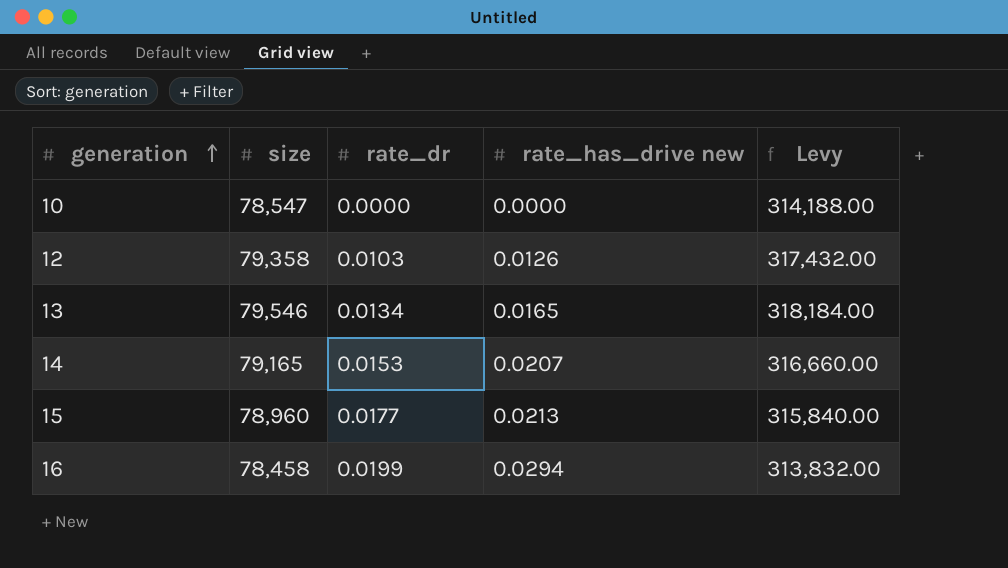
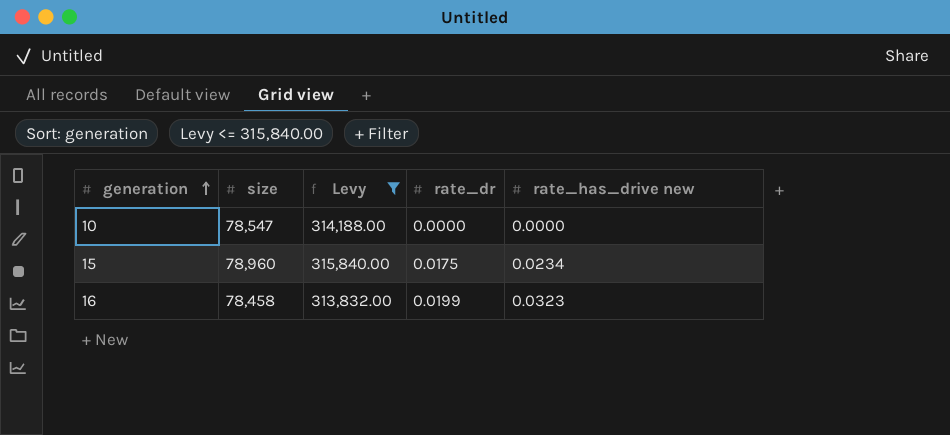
filter: none -> Levy <= 315,840.00
column Levy | position: 5 -> 3
15 | rate_dr: 0.0177 -> 0.0175
15 | rate_has_drive new: 0.0213 -> 0.0234
16 | rate_has_drive new: 0.0294 -> 0.0323

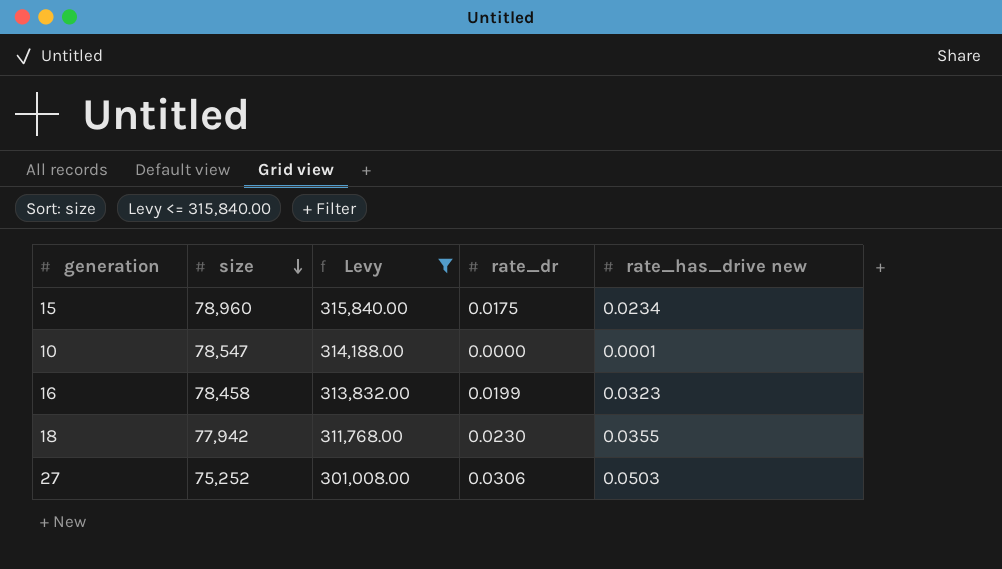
row order: generation ascending -> size descending
10 | rate_has_drive new: 0.0000 -> 0.0001
row 18: none -> 77,942 | 311,768.00 | 0.0230 | 0.0355
row 27: none -> 75,252 | 301,008.00 | 0.0306 | 0.0503

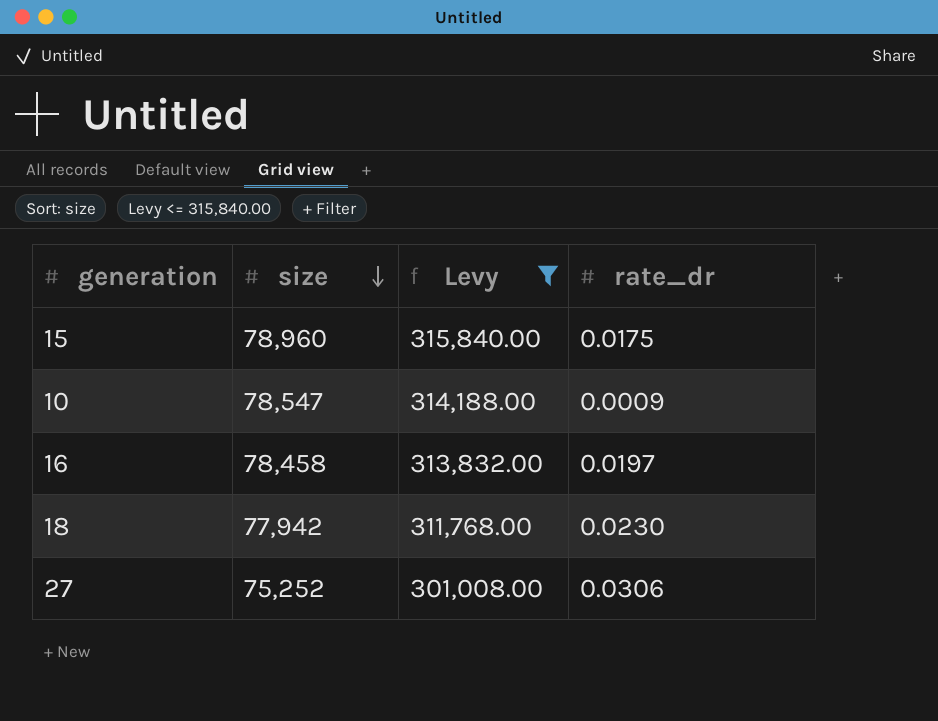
column rate_has_drive new | position: 5 -> none
10 | rate_dr: 0.0000 -> 0.0009
16 | rate_dr: 0.0199 -> 0.0197

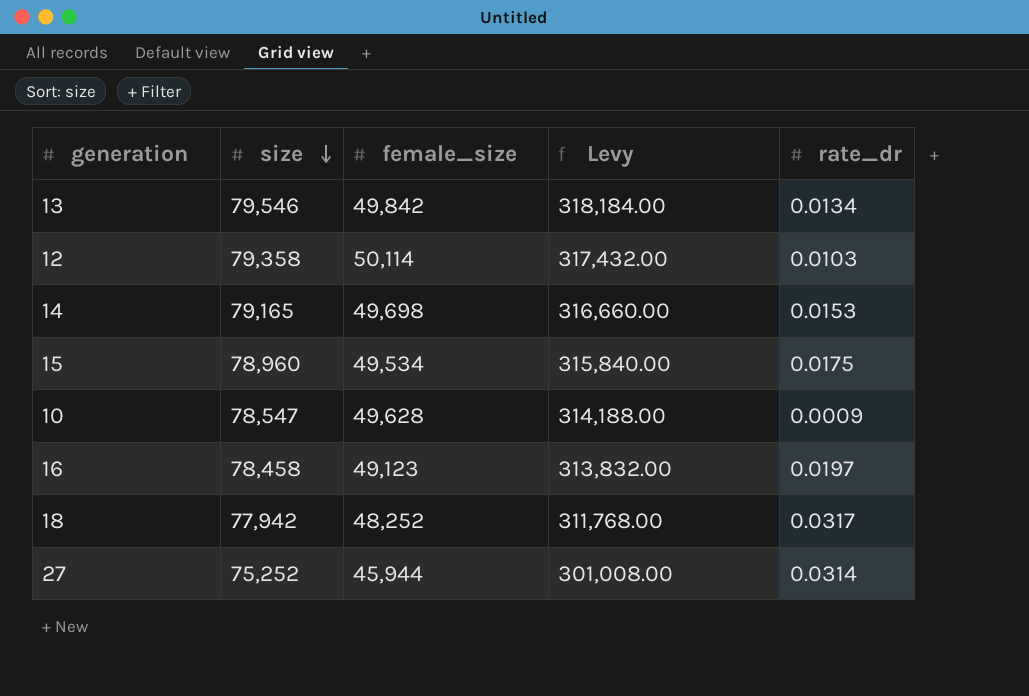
filter: Levy <= 315,840.00 -> none
column female_size | position: none -> 3
18 | rate_dr: 0.0230 -> 0.0317
27 | rate_dr: 0.0306 -> 0.0314

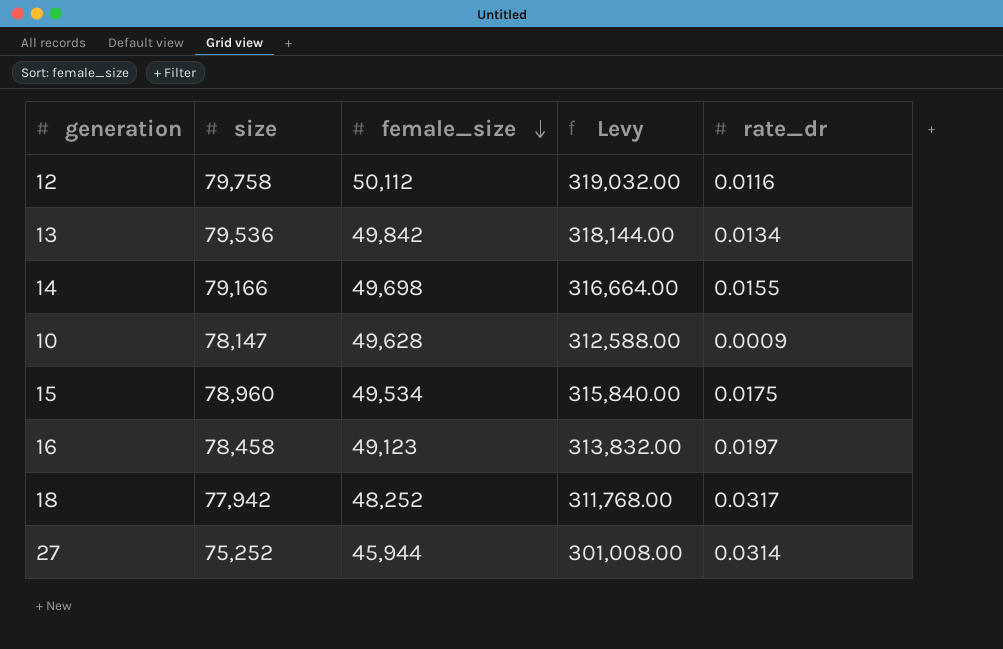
row order: size descending -> female_size descending
12 | size: 79,358 -> 79,758
12 | female_size: 50,114 -> 50,112
12 | Levy: 317,432.00 -> 319,032.00
12 | rate_dr: 0.0103 -> 0.0116
13 | size: 79,546 -> 79,536
13 | Levy: 318,184.00 -> 318,144.00
14 | size: 79,165 -> 79,166
14 | Levy: 316,660.00 -> 316,664.00
14 | rate_dr: 0.0153 -> 0.0155
10 | size: 78,547 -> 78,147
10 | Levy: 314,188.00 -> 312,588.00

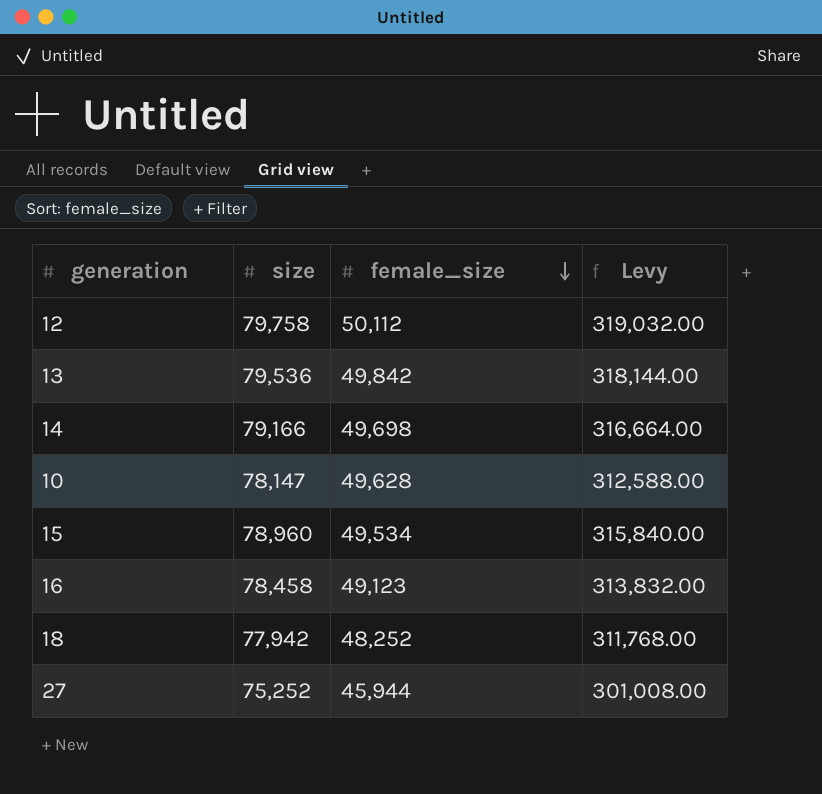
column rate_dr | position: 5 -> none

